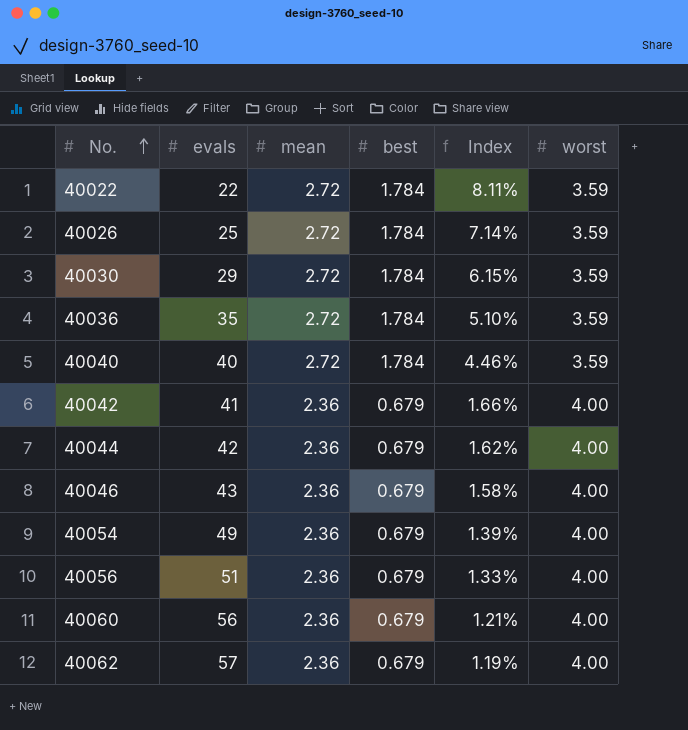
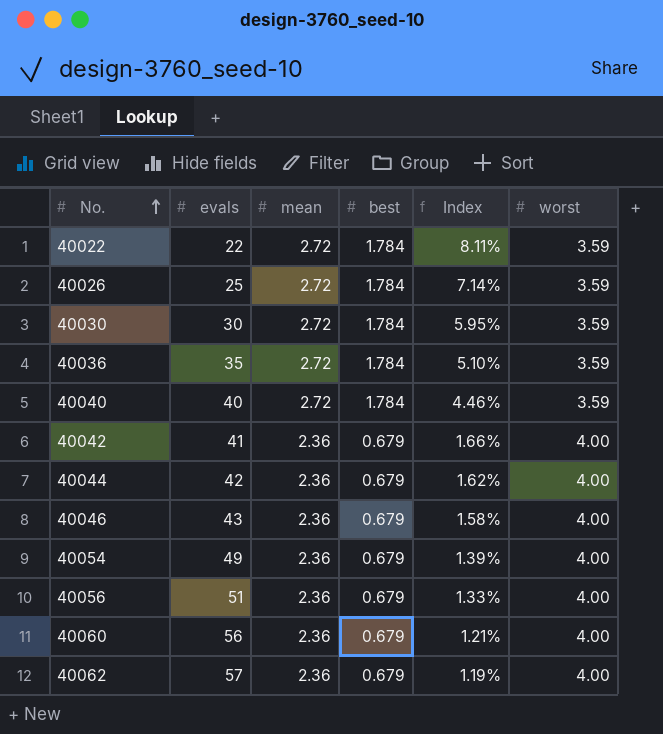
40030 | evals: 29 -> 30
40030 | Index: 6.15% -> 5.95%

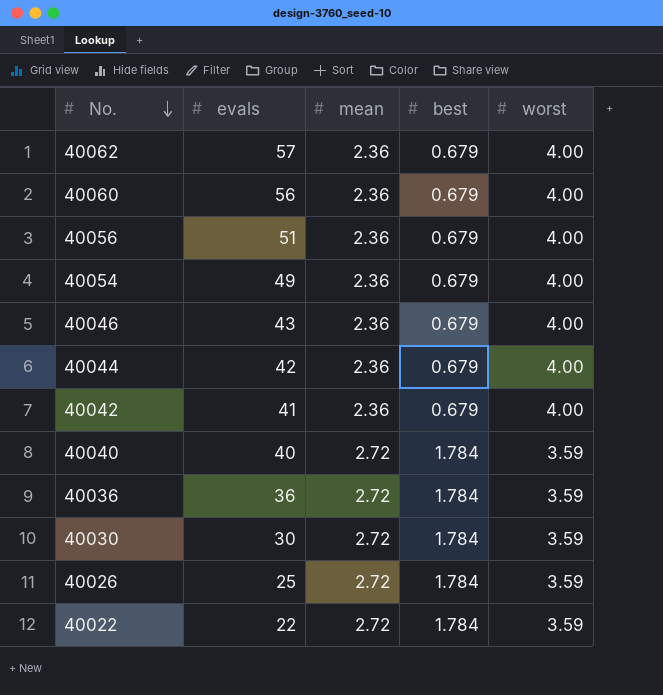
row order: No. ascending -> No. descending
column Index | formula: [best] / [evals] -> none
40036 | evals: 35 -> 36

